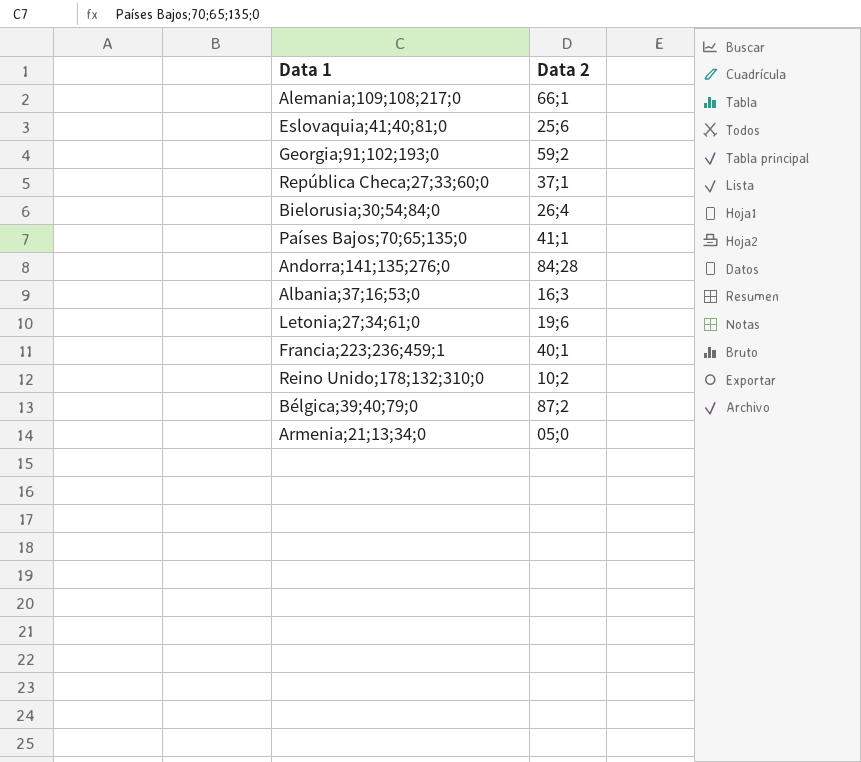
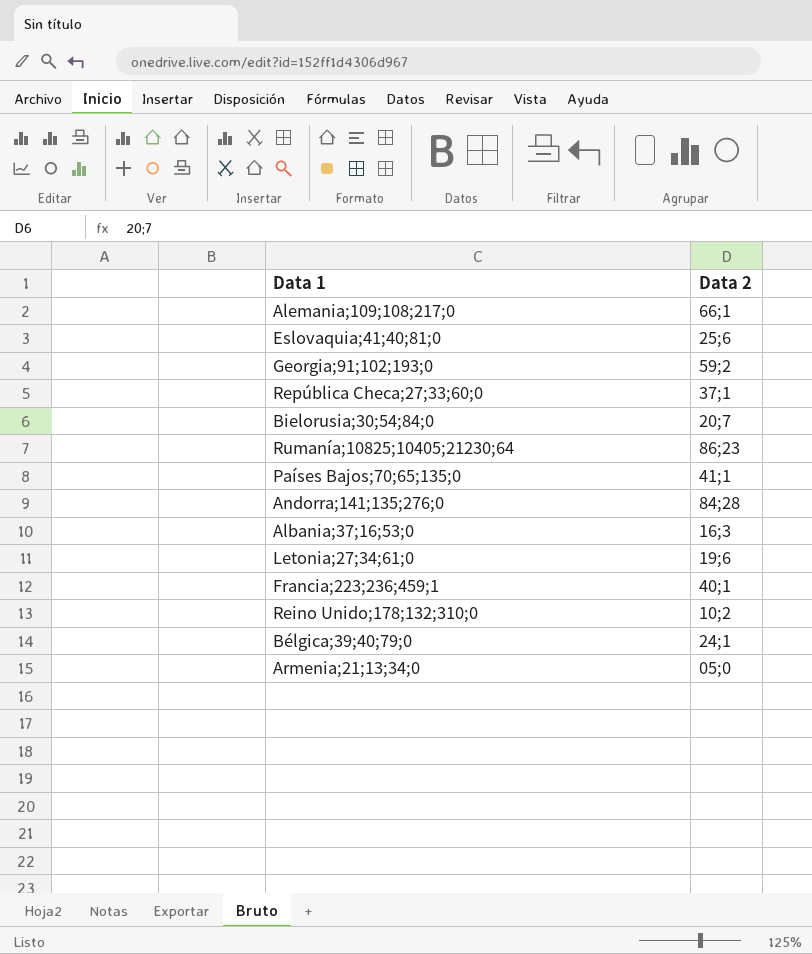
Bielorusia;30;54;84;0 | Data 2: 26;4 -> 20;7
row Rumanía;10825;10405;21230;64: none -> 86;23
Bélgica;39;40;79;0 | Data 2: 87;2 -> 24;1

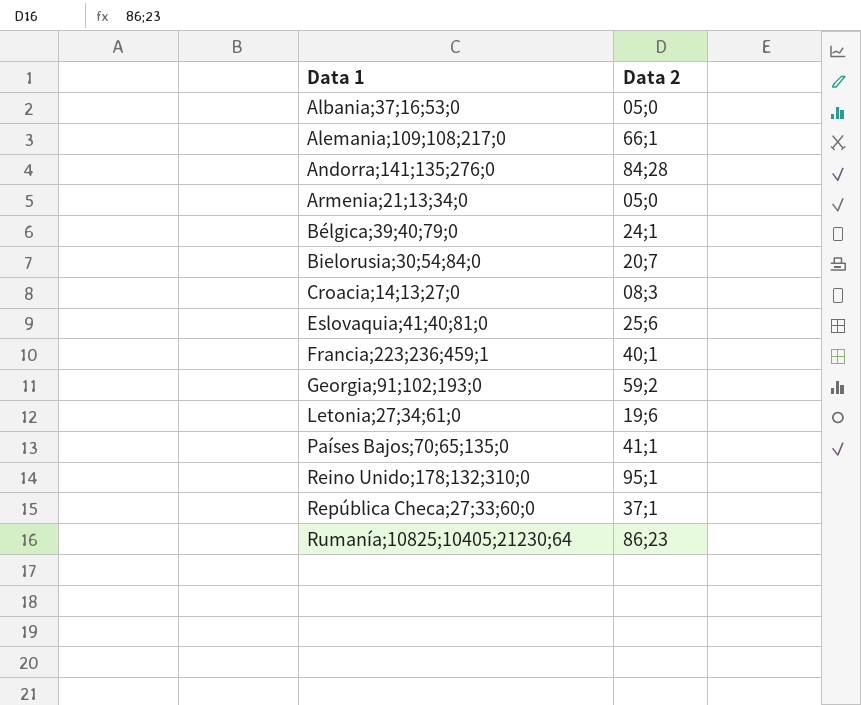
row order: none -> Data 1 ascending
Albania;37;16;53;0 | Data 2: 16;3 -> 05;0
row Croacia;14;13;27;0: none -> 08;3
Reino Unido;178;132;310;0 | Data 2: 10;2 -> 95;1

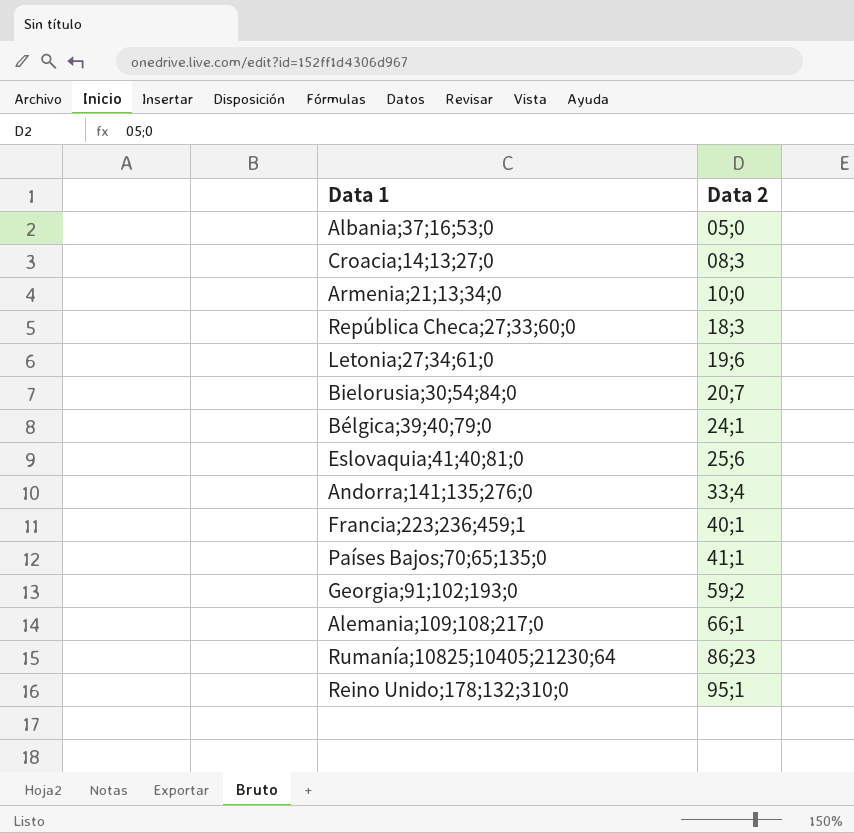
row order: Data 1 ascending -> Data 2 ascending
Armenia;21;13;34;0 | Data 2: 05;0 -> 10;0
República Checa;27;33;60;0 | Data 2: 37;1 -> 18;3
Andorra;141;135;276;0 | Data 2: 84;28 -> 33;4

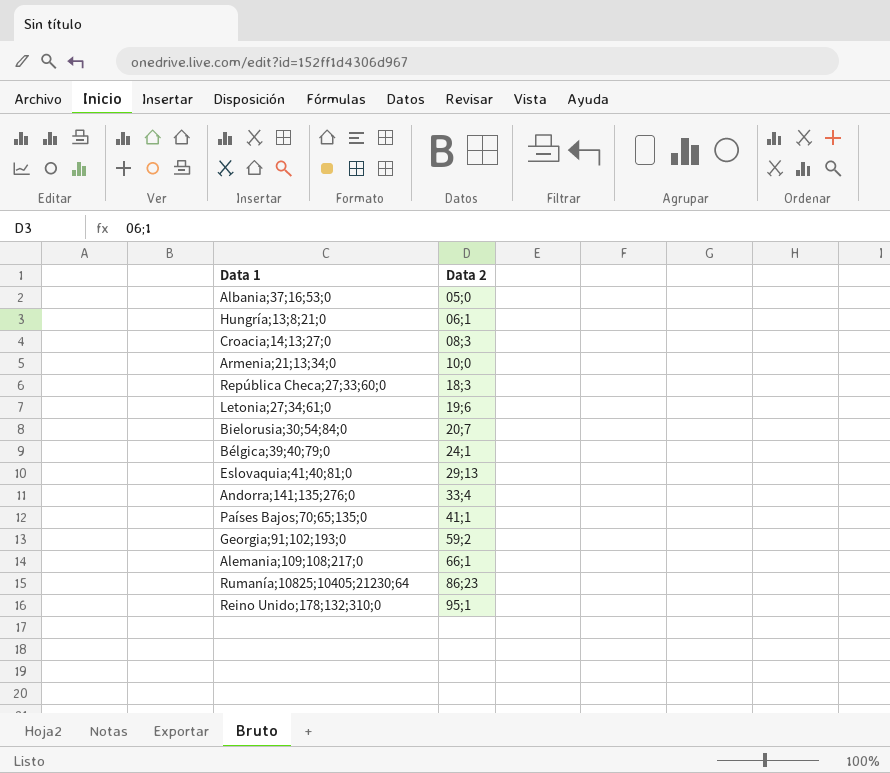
row Francia;223;236;459;1: 40;1 -> none
row Hungría;13;8;21;0: none -> 06;1
Eslovaquia;41;40;81;0 | Data 2: 25;6 -> 29;13

